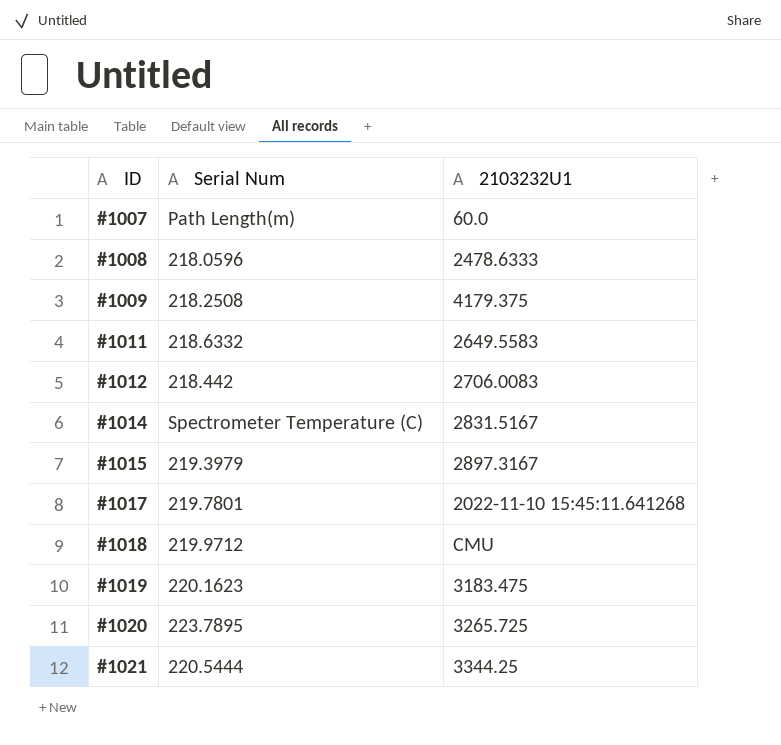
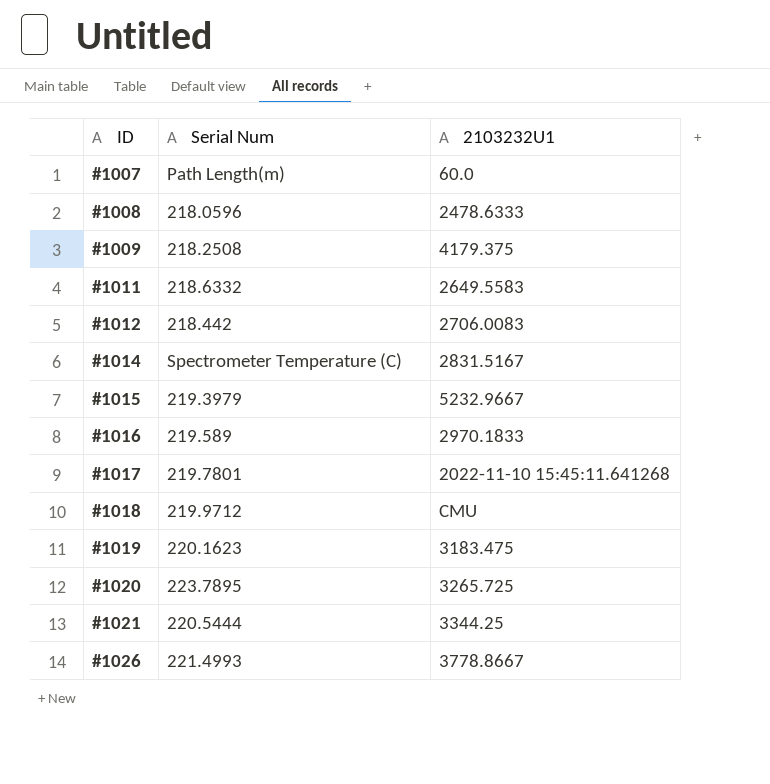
#1015 | 2103232U1: 2897.3167 -> 5232.9667
row #1016: none -> 219.589 | 2970.1833
row #1026: none -> 221.4993 | 3778.8667

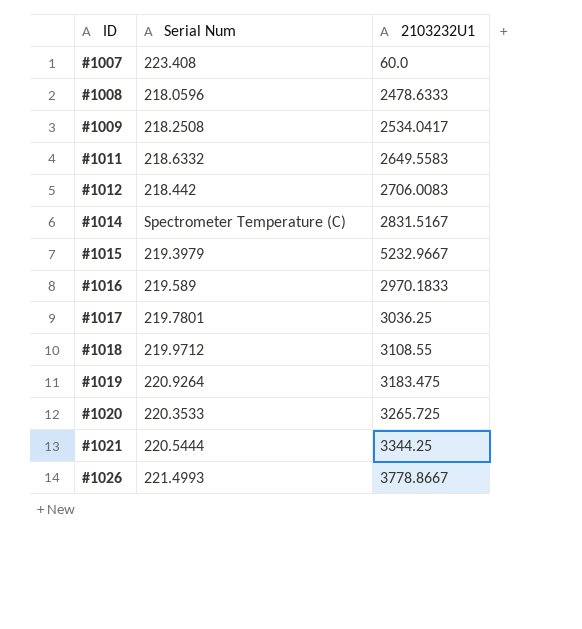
#1007 | Serial Num: Path Length(m) -> 223.408
#1009 | 2103232U1: 4179.375 -> 2534.0417
#1017 | 2103232U1: 2022-11-10 15:45:11.641268 -> 3036.25
#1018 | 2103232U1: CMU -> 3108.55
#1019 | Serial Num: 220.1623 -> 220.9264
#1020 | Serial Num: 223.7895 -> 220.3533

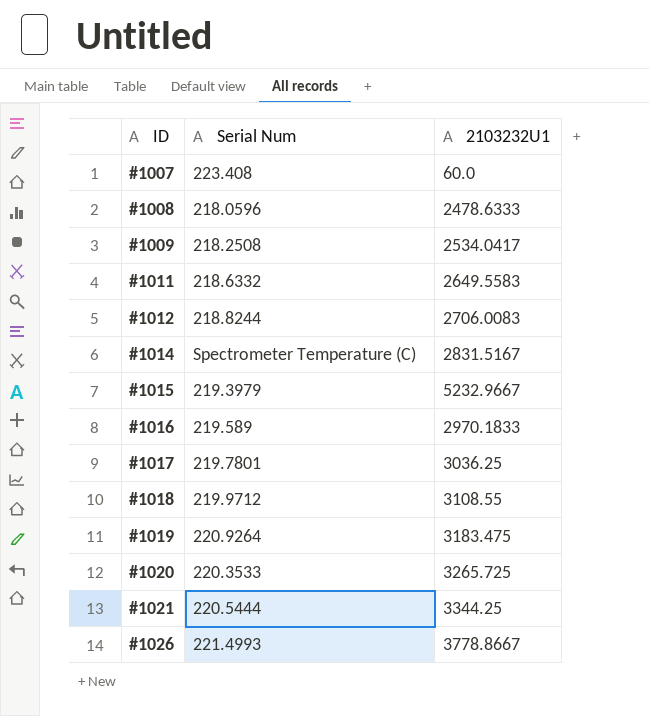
#1012 | Serial Num: 218.442 -> 218.8244

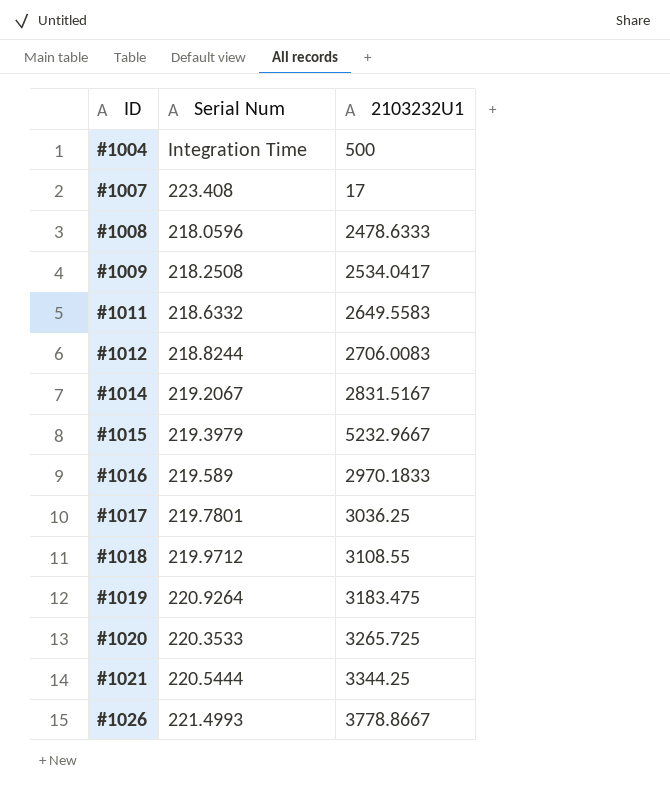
row #1004: none -> Integration Time | 500
#1007 | 2103232U1: 60.0 -> 17
#1014 | Serial Num: Spectrometer Temperature (C) -> 219.2067

